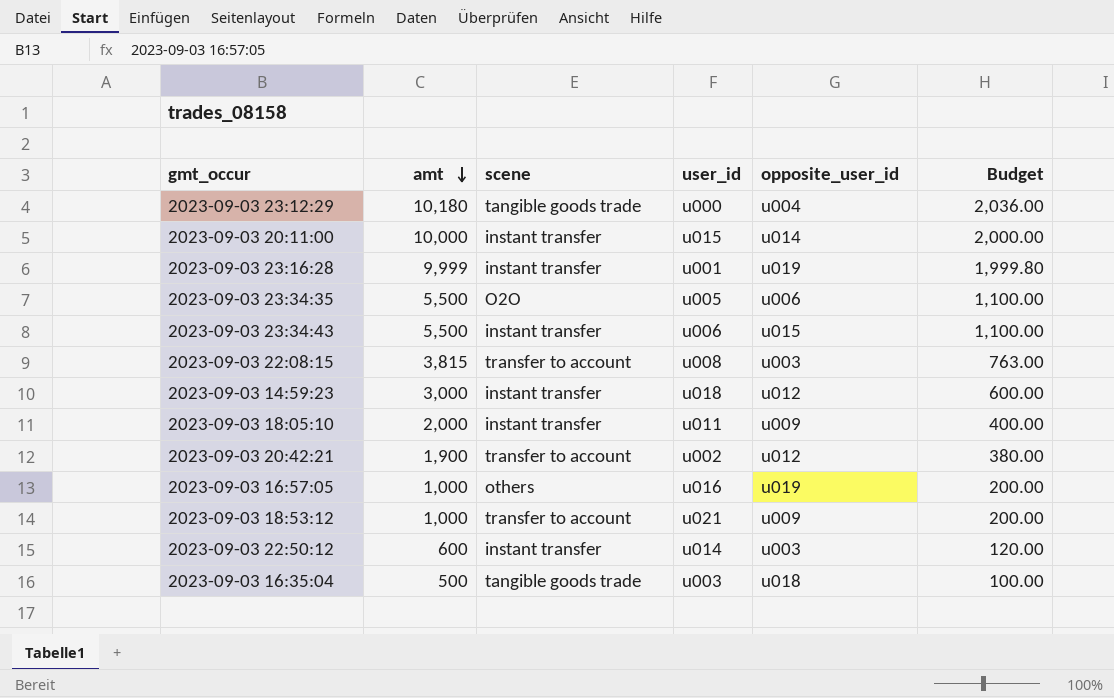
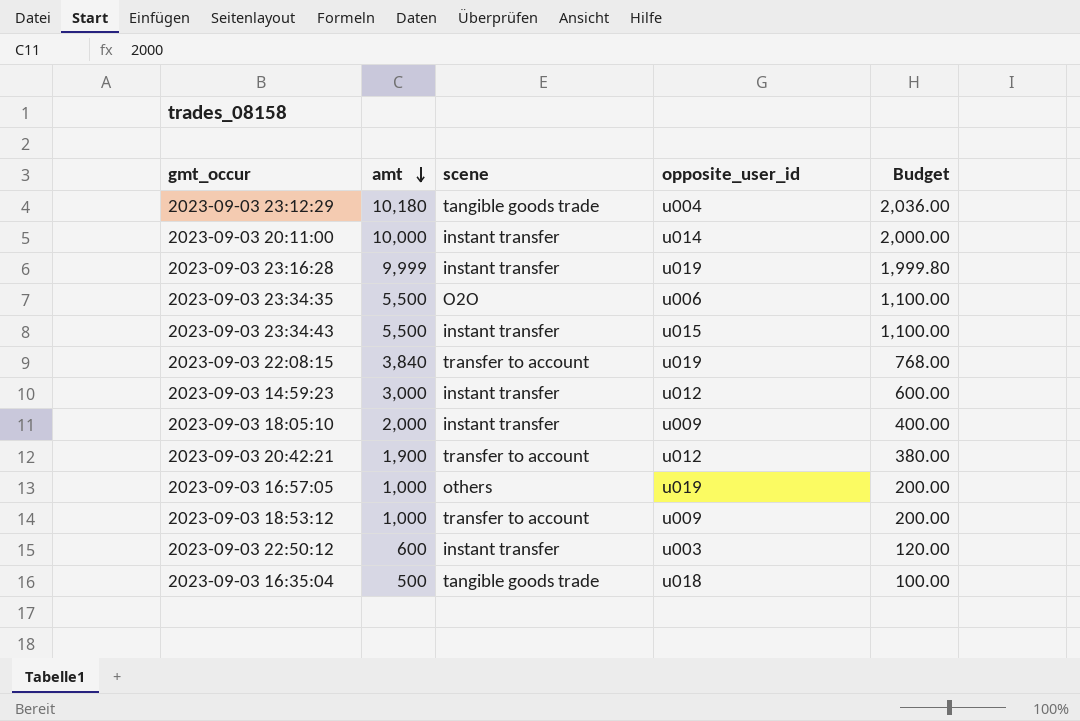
column user_id | position: 4 -> none
2023-09-03 22:08:15 | amt: 3,815 -> 3,840
2023-09-03 22:08:15 | opposite_user_id: u003 -> u019
2023-09-03 22:08:15 | Budget: 763.00 -> 768.00

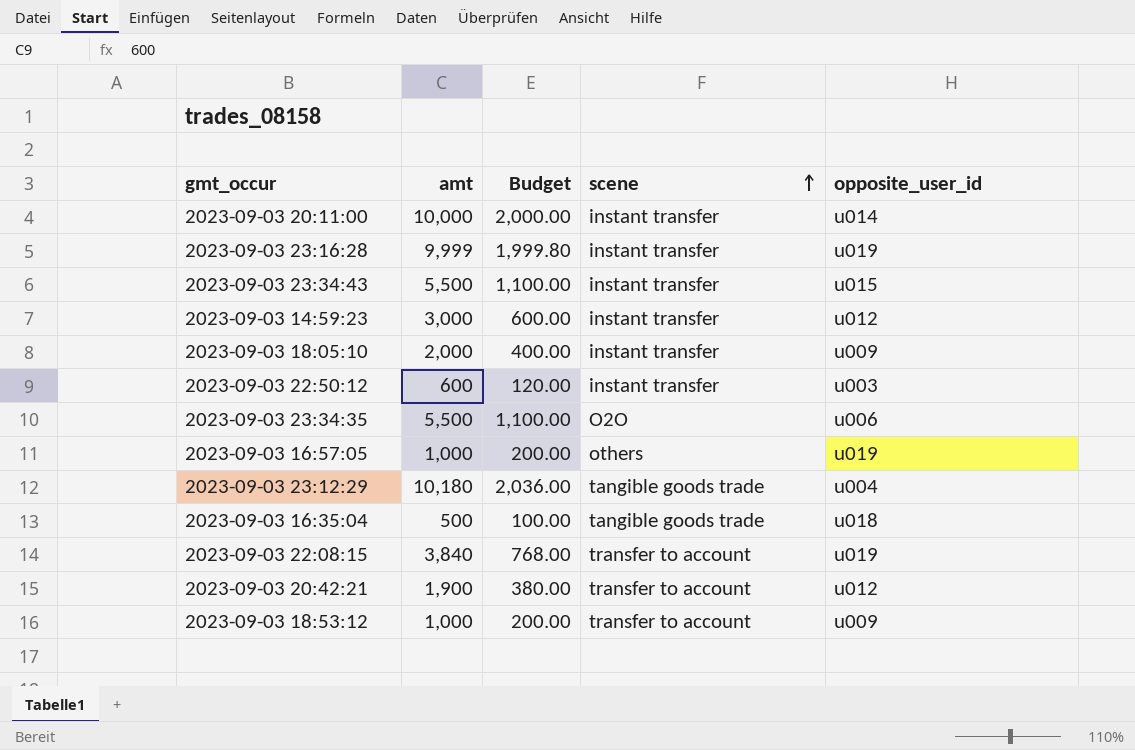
row order: amt descending -> scene ascending
column Budget | position: 5 -> 3

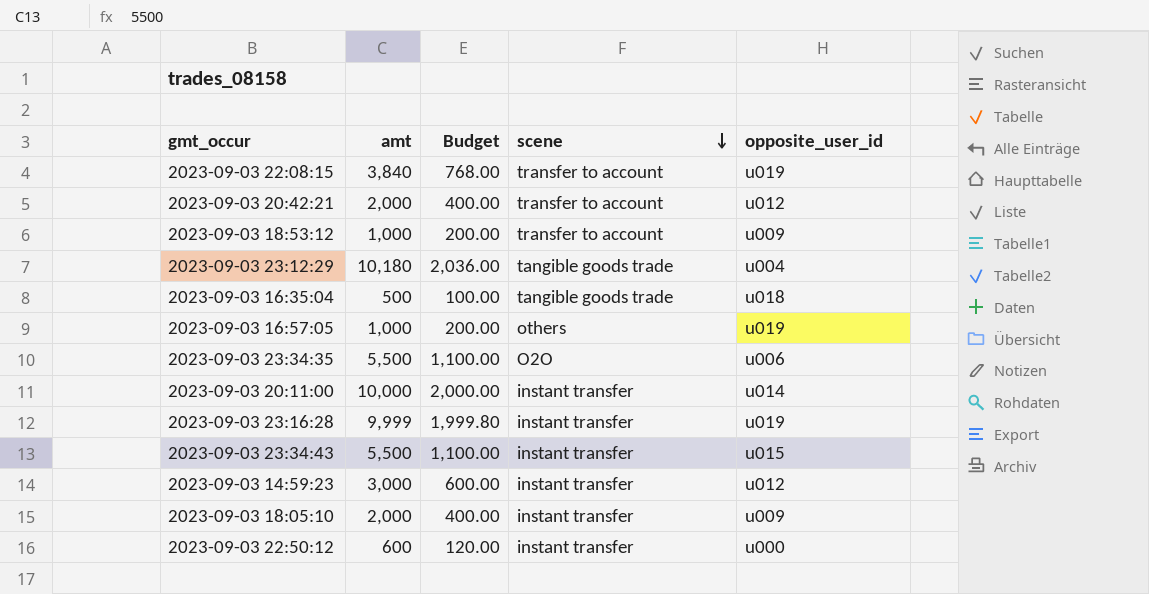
row order: scene ascending -> scene descending
2023-09-03 20:42:21 | amt: 1,900 -> 2,000
2023-09-03 20:42:21 | Budget: 380.00 -> 400.00
2023-09-03 22:50:12 | opposite_user_id: u003 -> u000

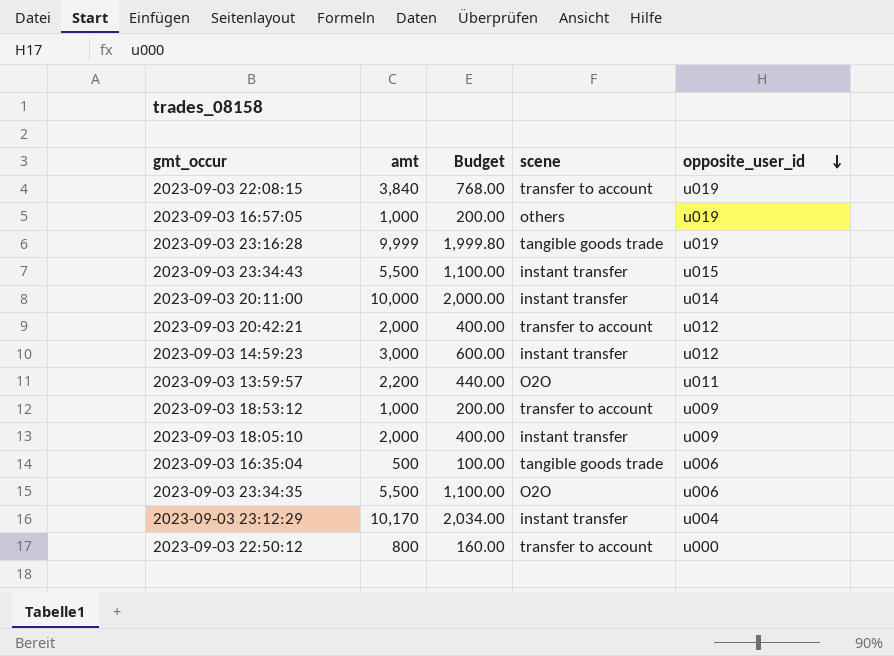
row order: scene descending -> opposite_user_id descending
2023-09-03 23:16:28 | scene: instant transfer -> tangible goods trade
row 2023-09-03 13:59:57: none -> 2,200 | 440.00 | O2O | u011
2023-09-03 16:35:04 | opposite_user_id: u018 -> u006
2023-09-03 23:12:29 | amt: 10,180 -> 10,170
2023-09-03 23:12:29 | Budget: 2,036.00 -> 2,034.00
2023-09-03 23:12:29 | scene: tangible goods trade -> instant transfer
2023-09-03 22:50:12 | amt: 600 -> 800
2023-09-03 22:50:12 | Budget: 120.00 -> 160.00
2023-09-03 22:50:12 | scene: instant transfer -> transfer to account

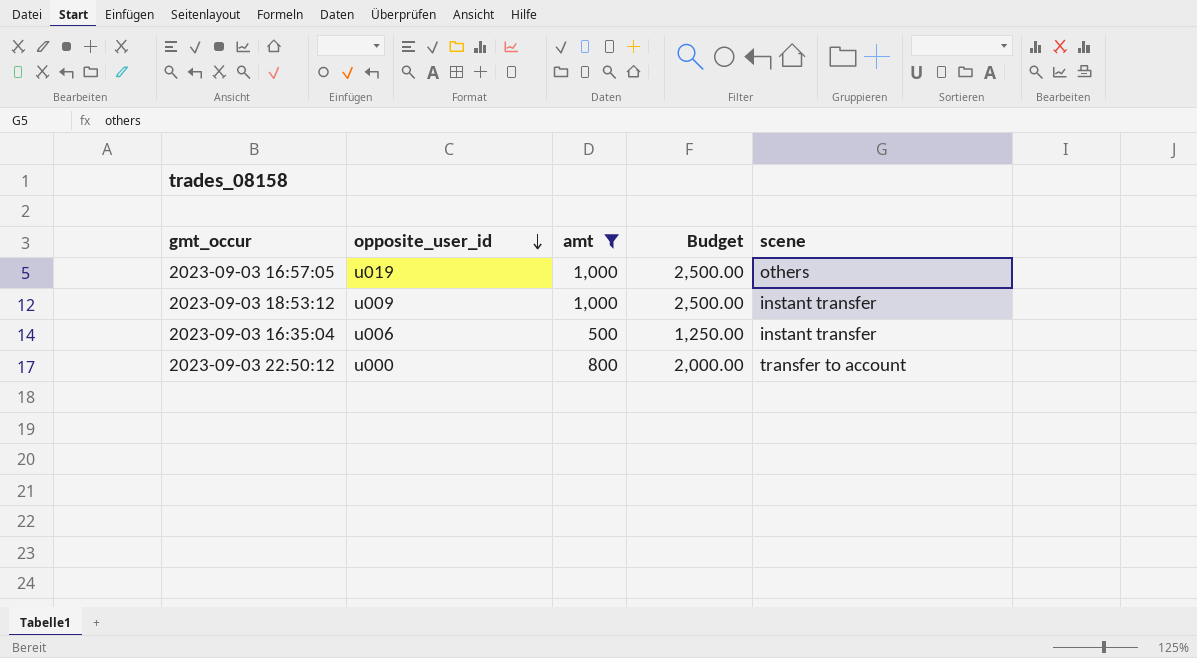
filter: none -> amt <= 1,000
column opposite_user_id | position: 5 -> 2
column Budget | formula: [amt] * 0.2 -> [amt] * 2.5
2023-09-03 18:53:12 | scene: transfer to account -> instant transfer
2023-09-03 16:35:04 | scene: tangible goods trade -> instant transfer

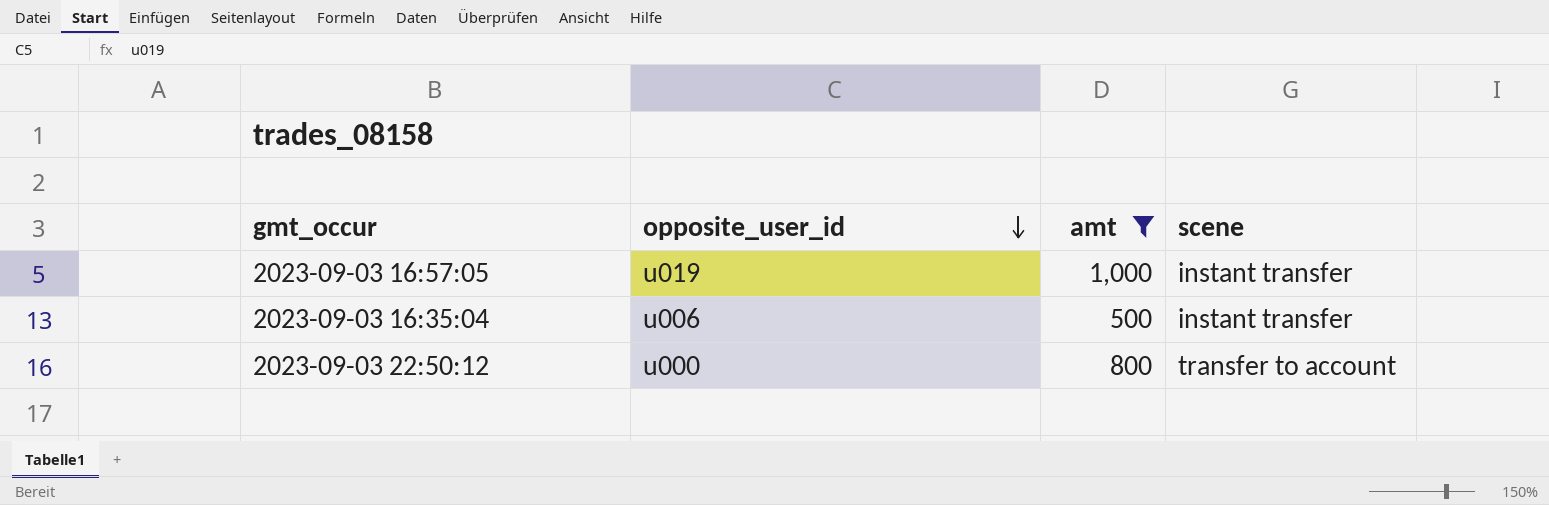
column Budget | formula: [amt] * 2.5 -> none
row 2023-09-03 18:53:12: u009 | 1,000 | 2,500.00 | instant transfer -> none
2023-09-03 16:57:05 | scene: others -> instant transfer

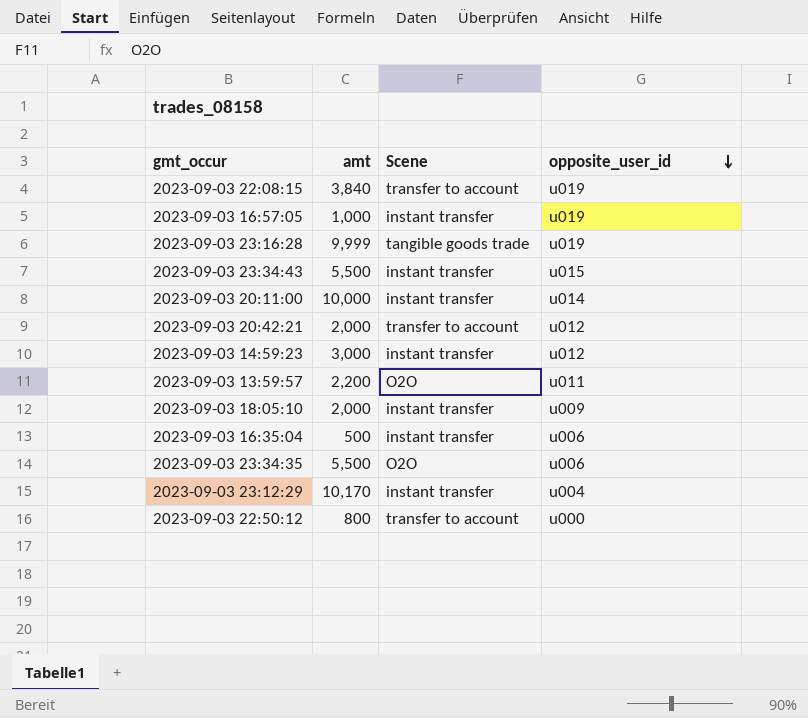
filter: amt <= 1,000 -> none
column name: scene -> Scene
column opposite_user_id | position: 2 -> 4

